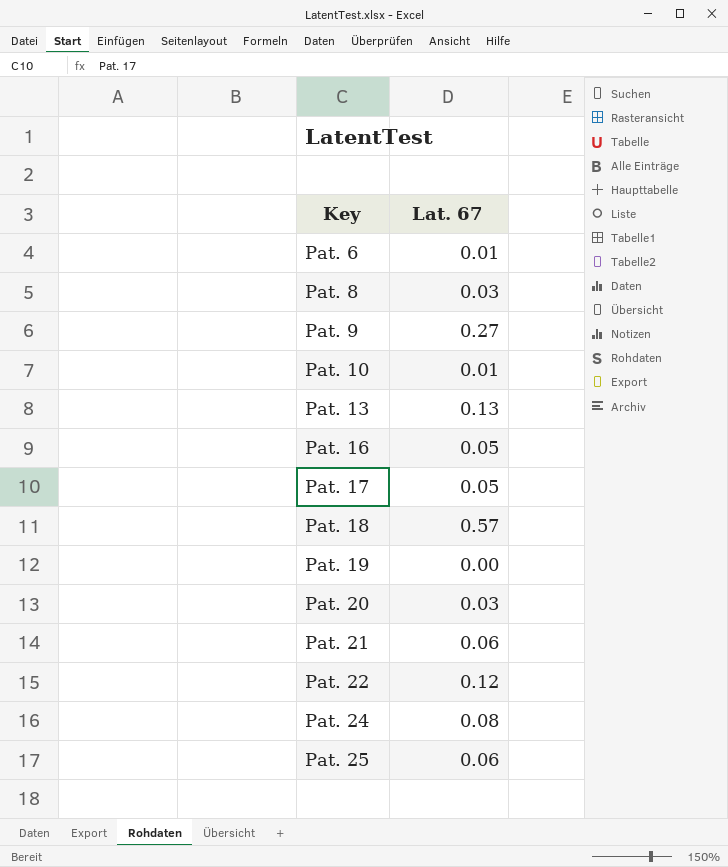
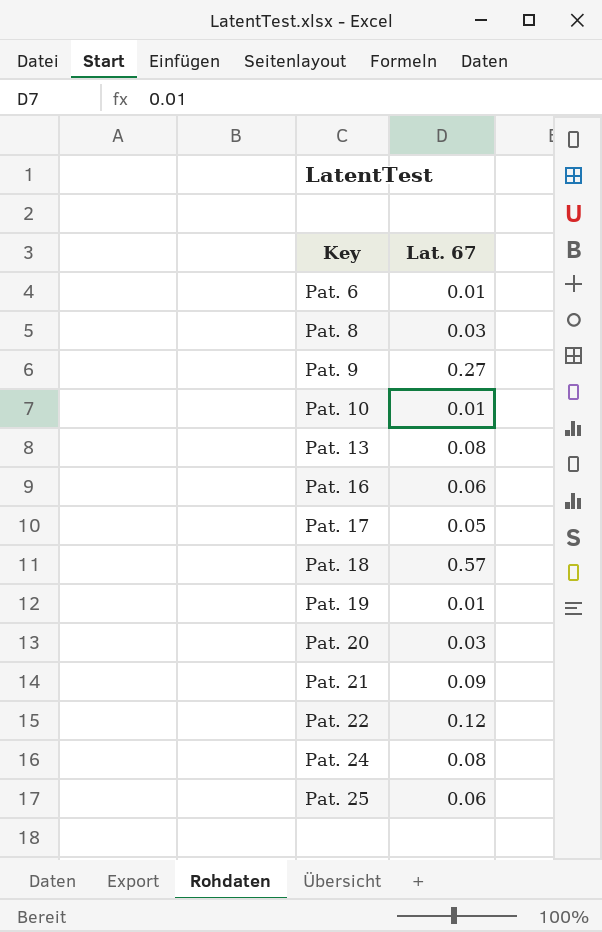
Pat. 13 | Lat. 67: 0.13 -> 0.08
Pat. 16 | Lat. 67: 0.05 -> 0.06
Pat. 19 | Lat. 67: 0.00 -> 0.01
Pat. 21 | Lat. 67: 0.06 -> 0.09

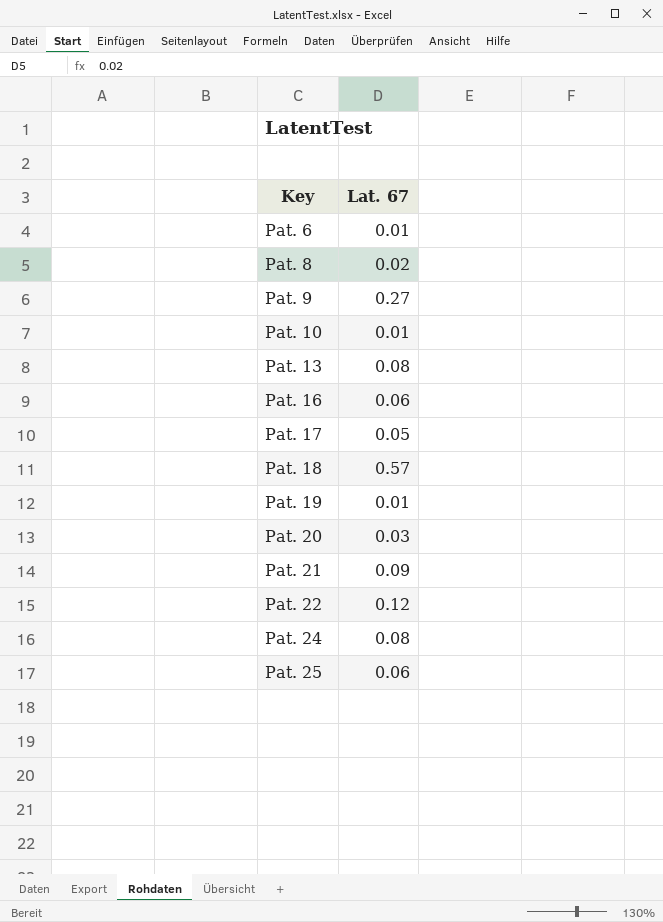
Pat. 8 | Lat. 67: 0.03 -> 0.02

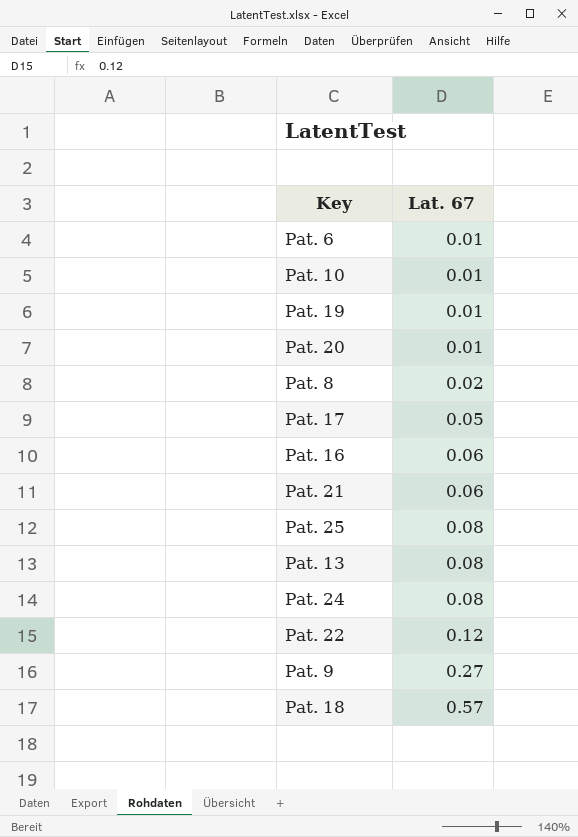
row order: Key ascending -> Lat. 67 ascending
Pat. 20 | Lat. 67: 0.03 -> 0.01
Pat. 21 | Lat. 67: 0.09 -> 0.06
Pat. 25 | Lat. 67: 0.06 -> 0.08

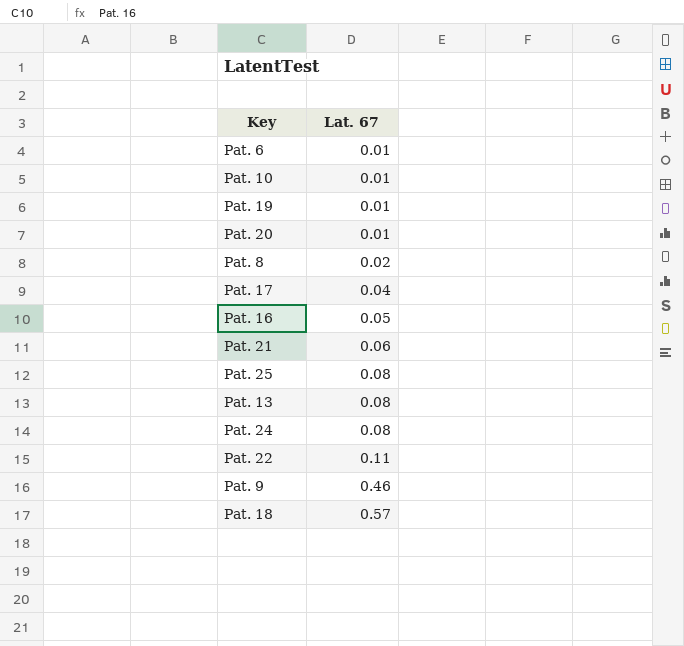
Pat. 17 | Lat. 67: 0.05 -> 0.04
Pat. 16 | Lat. 67: 0.06 -> 0.05
Pat. 22 | Lat. 67: 0.12 -> 0.11
Pat. 9 | Lat. 67: 0.27 -> 0.46

